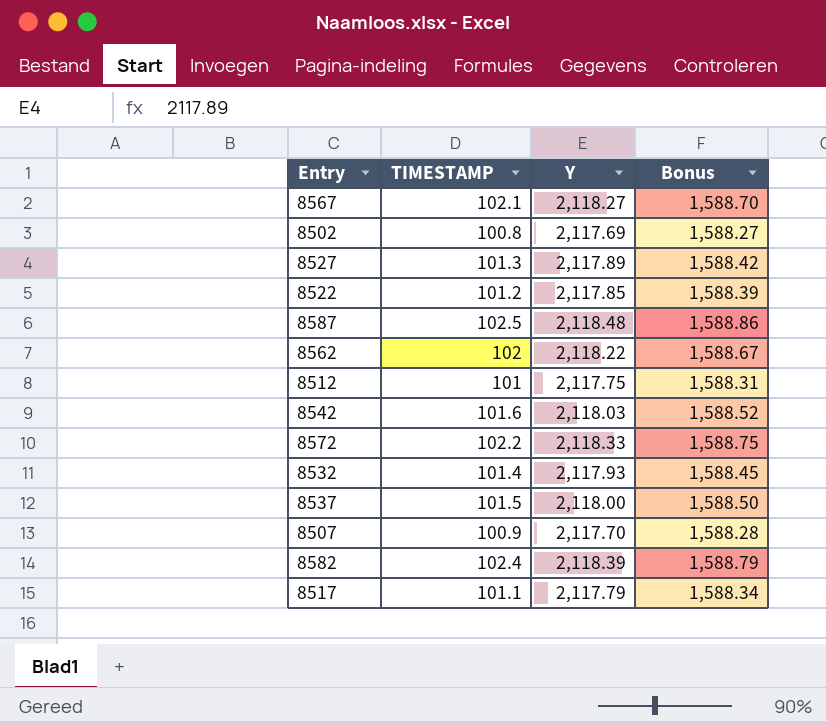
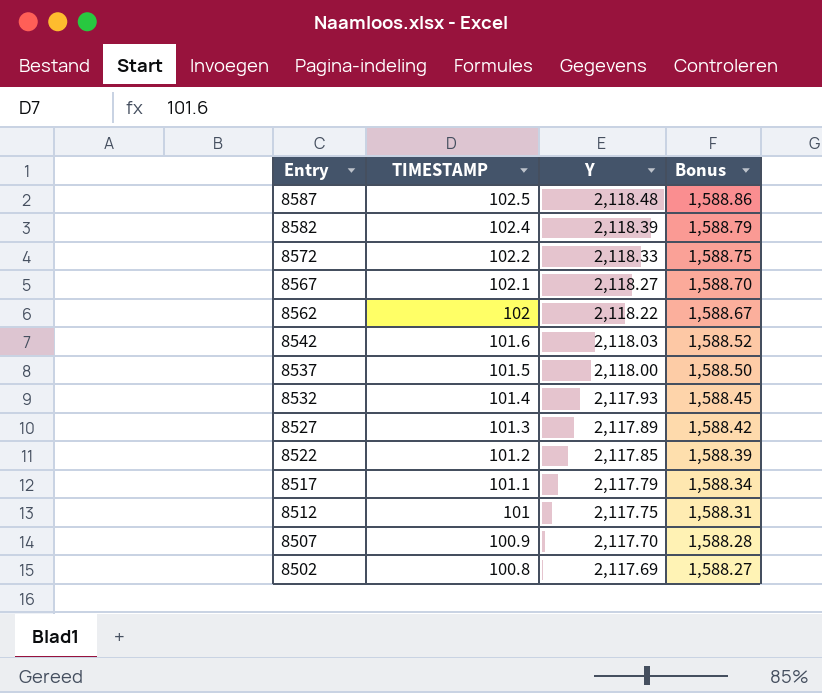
row order: none -> Entry descending

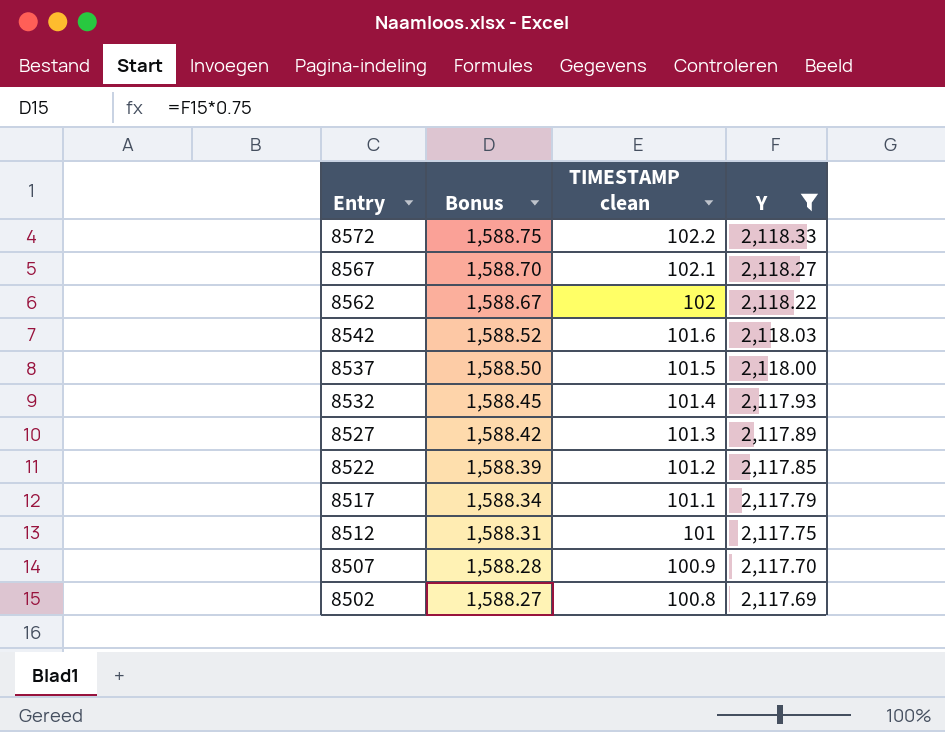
filter: none -> Y <= 2,118.33
column Bonus | position: 4 -> 2
column name: TIMESTAMP -> TIMESTAMP clean

